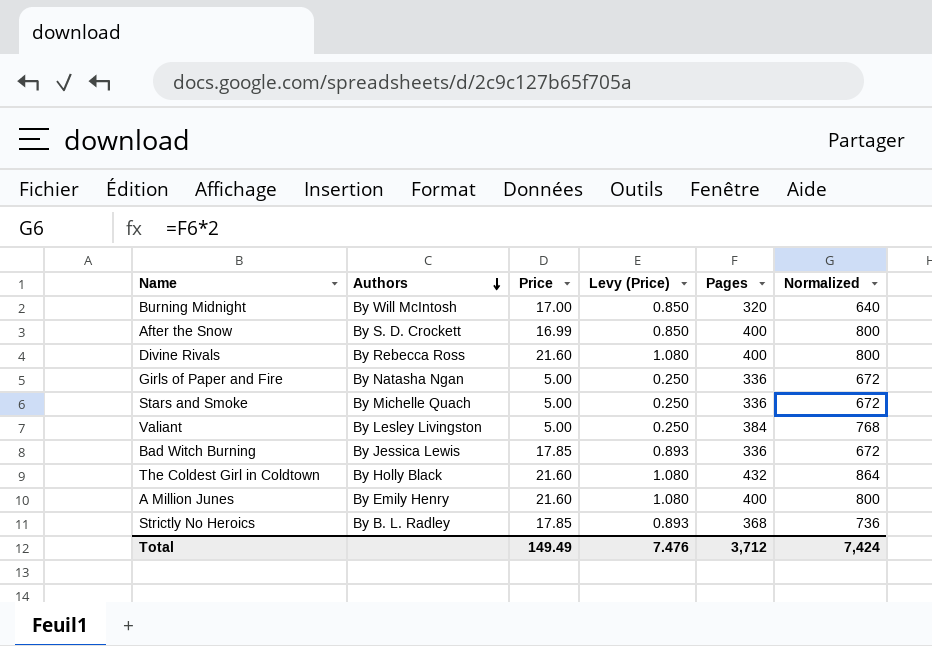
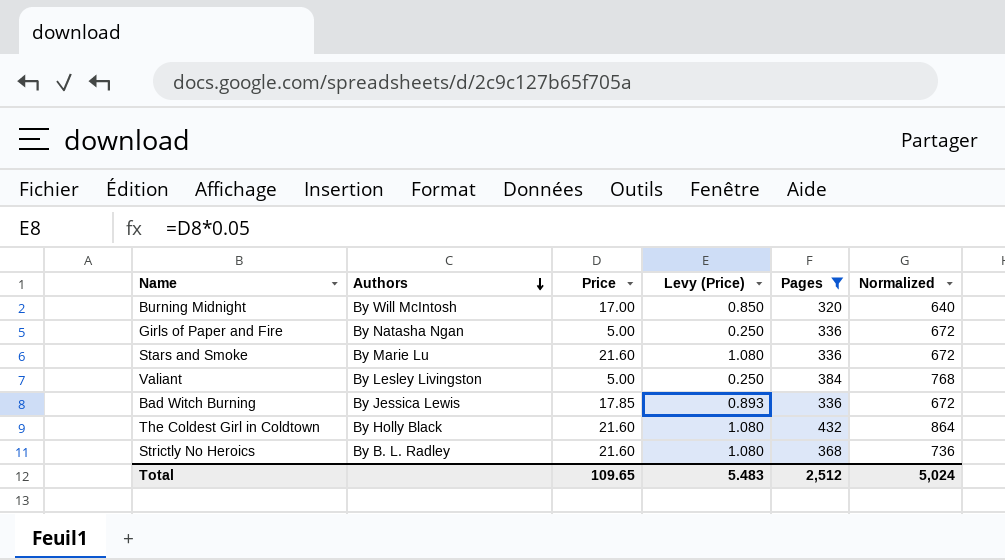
filter: none -> Pages != 400
Stars and Smoke | Authors: By Michelle Quach -> By Marie Lu
Stars and Smoke | Price: 5.00 -> 21.60
Stars and Smoke | Levy (Price): 0.250 -> 1.080
Strictly No Heroics | Price: 17.85 -> 21.60
Strictly No Heroics | Levy (Price): 0.893 -> 1.080
Total | Price: 149.49 -> 109.65
Total | Levy (Price): 7.476 -> 5.483
Total | Pages: 3,712 -> 2,512
Total | Normalized: 7,424 -> 5,024

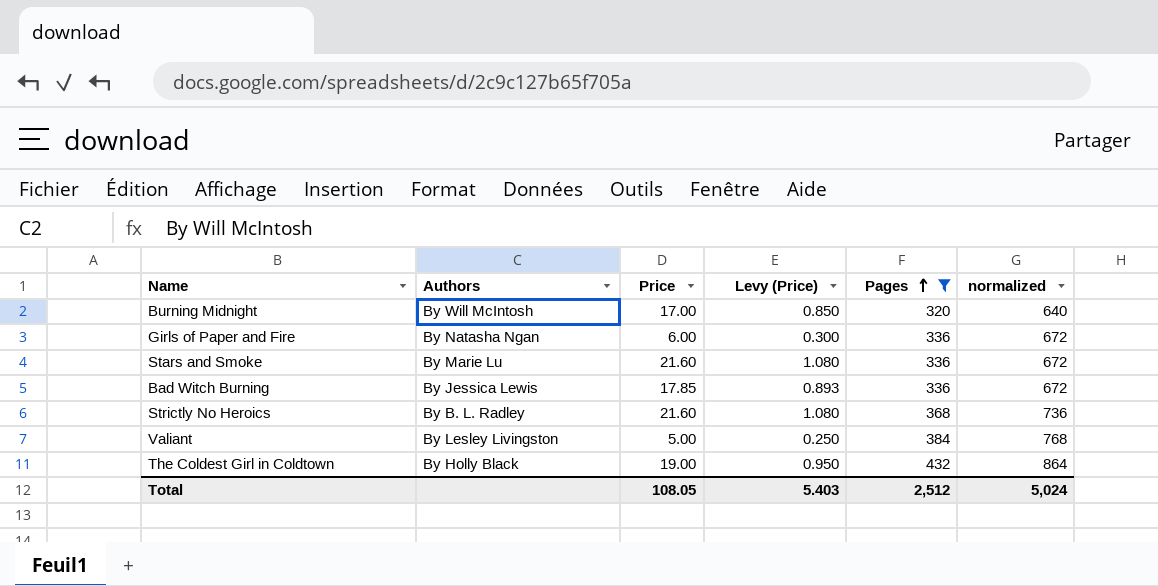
row order: Authors descending -> Pages ascending
column name: Normalized -> normalized
Girls of Paper and Fire | Price: 5.00 -> 6.00
Girls of Paper and Fire | Levy (Price): 0.250 -> 0.300
The Coldest Girl in Coldtown | Price: 21.60 -> 19.00
The Coldest Girl in Coldtown | Levy (Price): 1.080 -> 0.950
Total | Price: 109.65 -> 108.05
Total | Levy (Price): 5.483 -> 5.403

